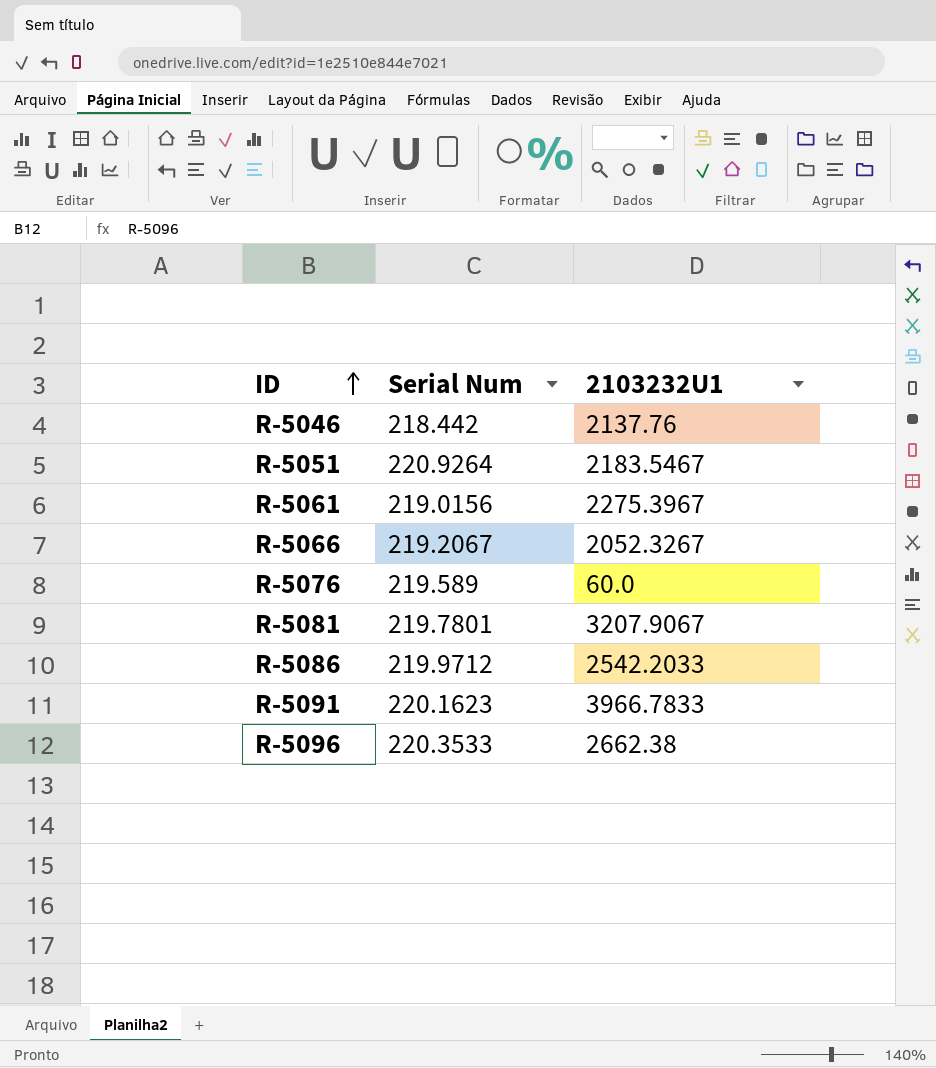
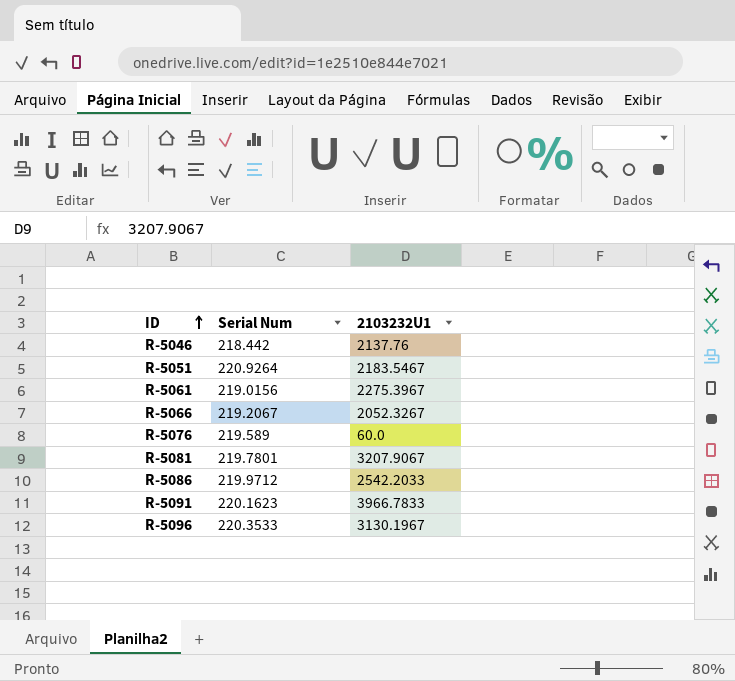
R-5096 | 2103232U1: 2662.38 -> 3130.1967

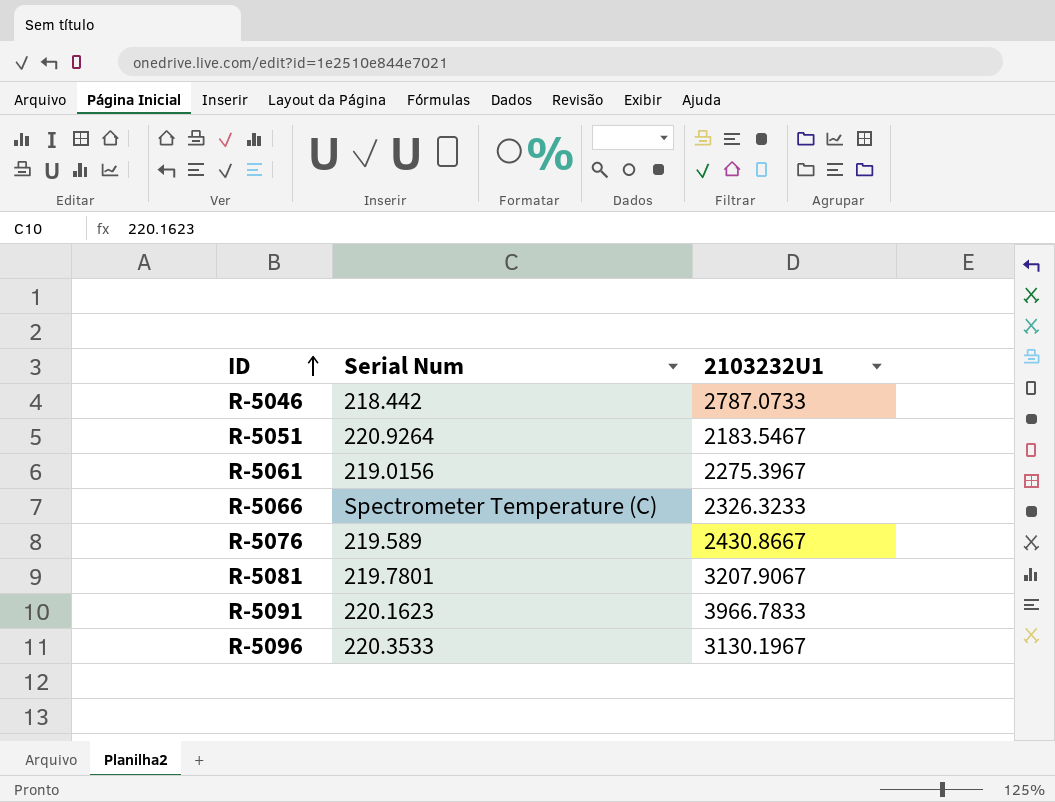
row R-5086: 219.9712 | 2542.2033 -> none
R-5046 | 2103232U1: 2137.76 -> 2787.0733
R-5066 | Serial Num: 219.2067 -> Spectrometer Temperature (C)
R-5066 | 2103232U1: 2052.3267 -> 2326.3233
R-5076 | 2103232U1: 60.0 -> 2430.8667

